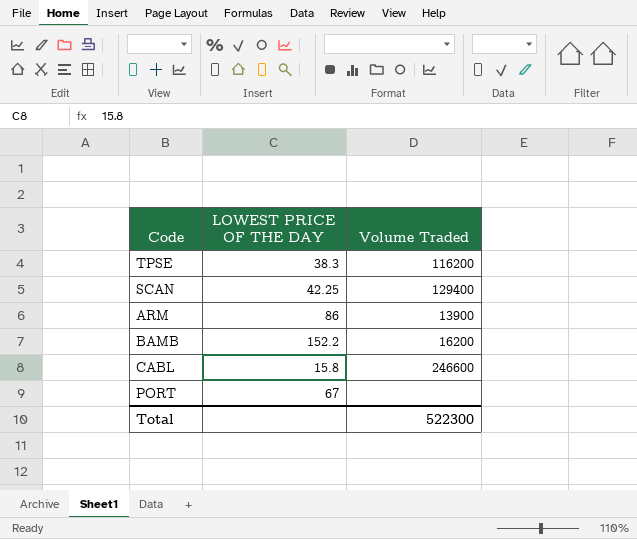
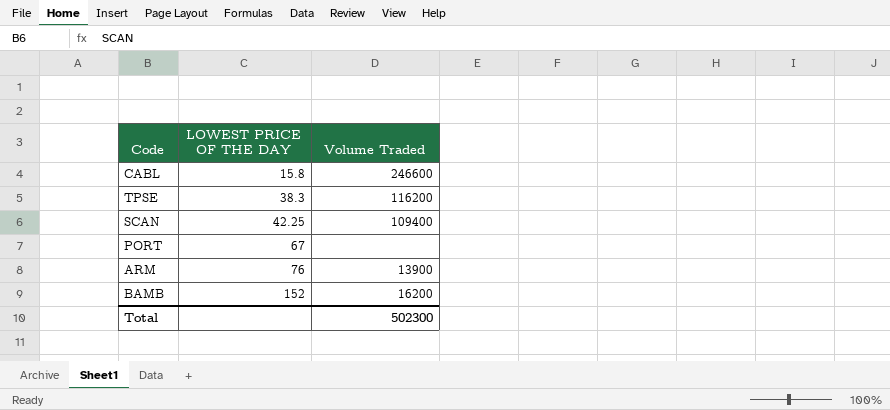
row order: none -> LOWEST PRICE OF THE DAY ascending
SCAN | Volume Traded: 129400 -> 109400
ARM | LOWEST PRICE OF THE DAY: 86 -> 76
BAMB | LOWEST PRICE OF THE DAY: 152.2 -> 152
Total | Volume Traded: 522300 -> 502300

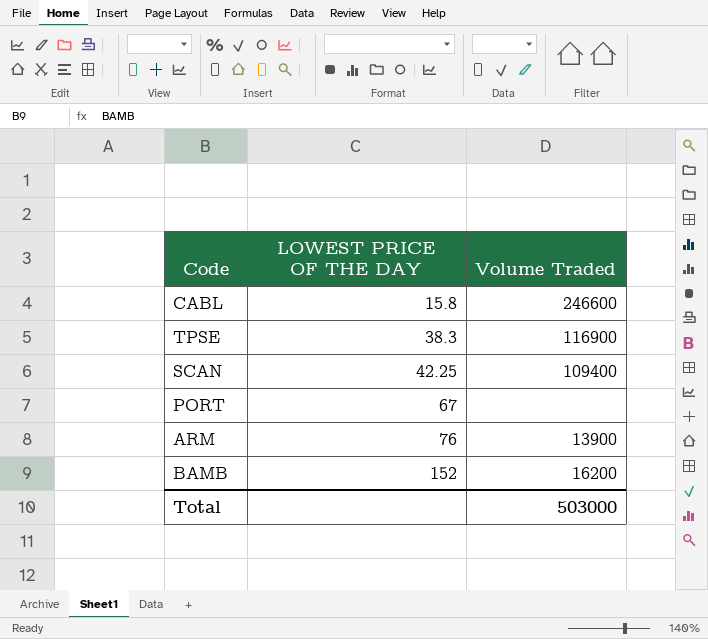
TPSE | Volume Traded: 116200 -> 116900
Total | Volume Traded: 502300 -> 503000

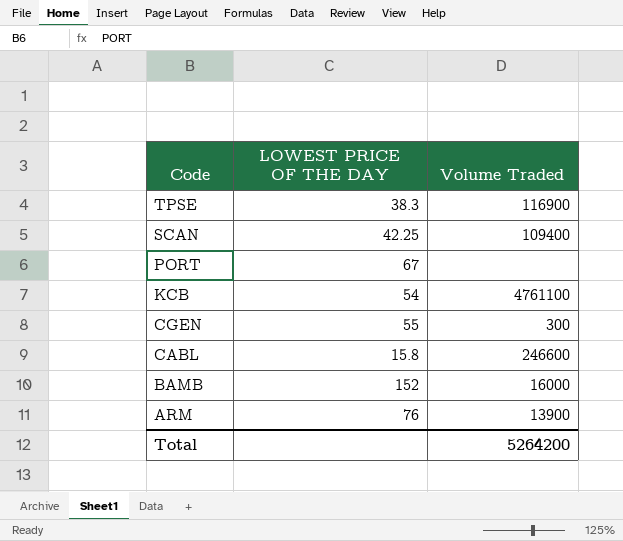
row order: LOWEST PRICE OF THE DAY ascending -> Code descending
row KCB: none -> 54 | 4761100
row CGEN: none -> 55 | 300
BAMB | Volume Traded: 16200 -> 16000
Total | Volume Traded: 503000 -> 5264200

